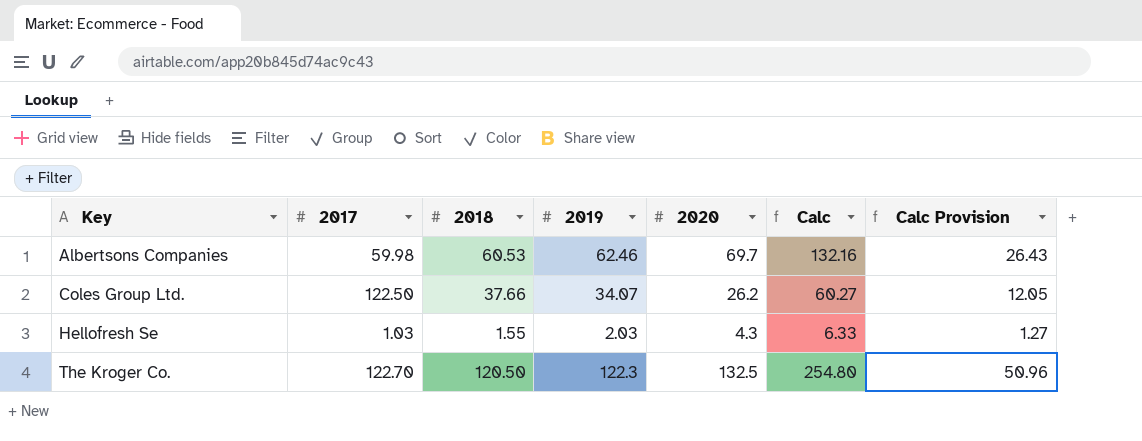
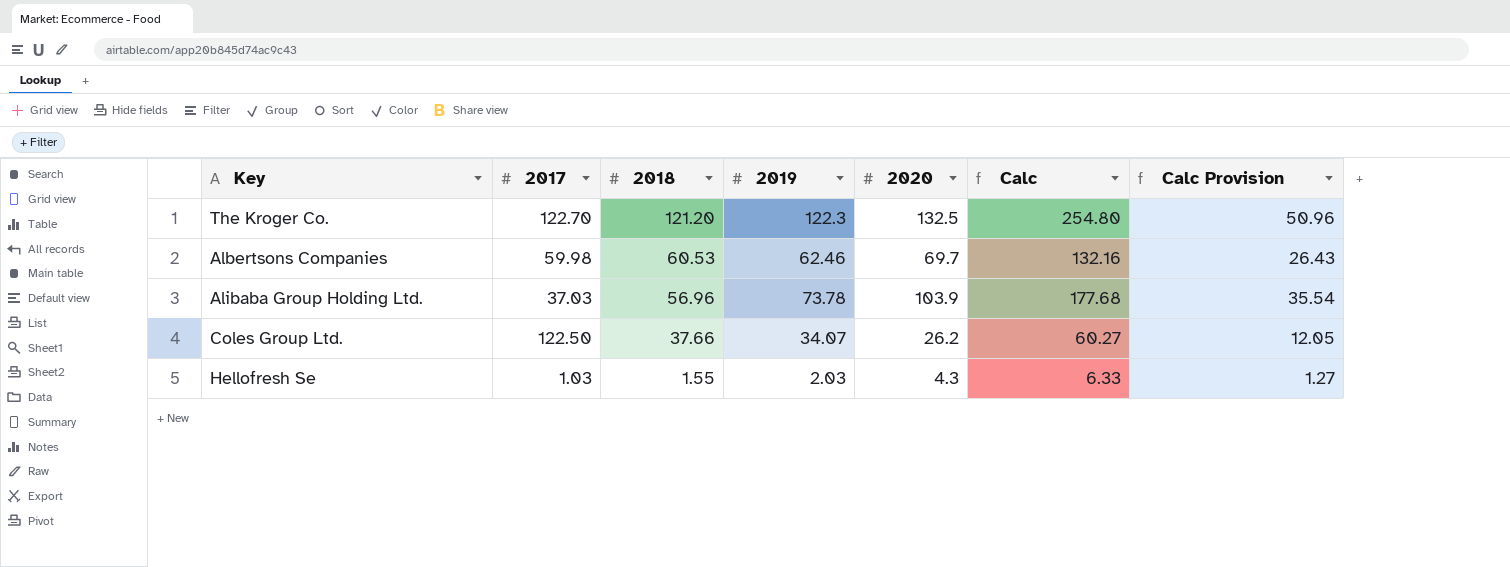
row order: Key ascending -> 2018 descending
The Kroger Co. | 2018: 120.50 -> 121.20
row Alibaba Group Holding Ltd.: none -> 37.03 | 56.96 | 73.78 | 103.9 | 177.68 | 35.54

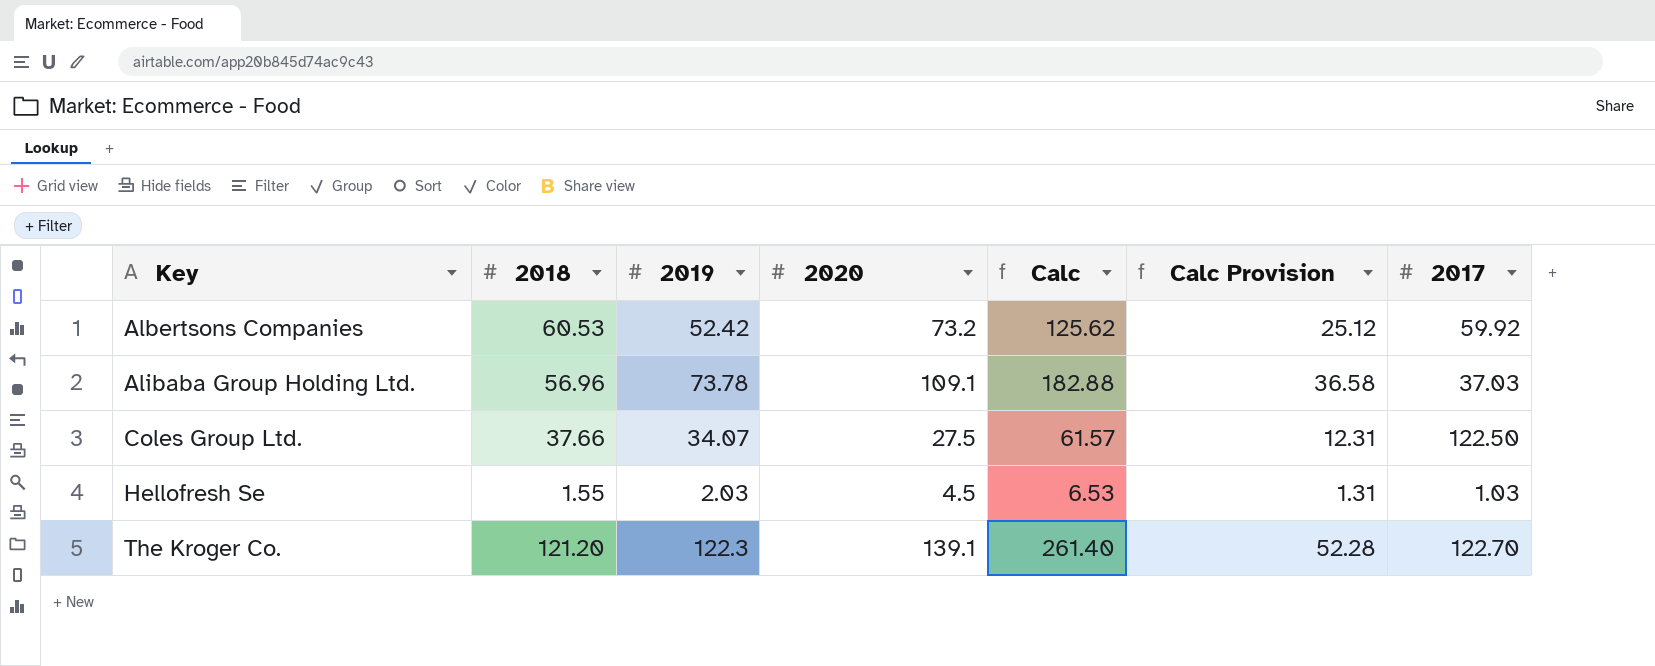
row order: 2018 descending -> Key ascending
column 2017 | position: 2 -> 7
Albertsons Companies | 2019: 62.46 -> 52.42
Albertsons Companies | 2020: 69.7 -> 73.2
Albertsons Companies | Calc: 132.16 -> 125.62
Albertsons Companies | Calc Provision: 26.43 -> 25.12
Albertsons Companies | 2017: 59.98 -> 59.92
Alibaba Group Holding Ltd. | 2020: 103.9 -> 109.1
Alibaba Group Holding Ltd. | Calc: 177.68 -> 182.88
Alibaba Group Holding Ltd. | Calc Provision: 35.54 -> 36.58
Coles Group Ltd. | 2020: 26.2 -> 27.5
Coles Group Ltd. | Calc: 60.27 -> 61.57
Coles Group Ltd. | Calc Provision: 12.05 -> 12.31
Hellofresh Se | 2020: 4.3 -> 4.5
Hellofresh Se | Calc: 6.33 -> 6.53
Hellofresh Se | Calc Provision: 1.27 -> 1.31
The Kroger Co. | 2020: 132.5 -> 139.1
The Kroger Co. | Calc: 254.80 -> 261.40
The Kroger Co. | Calc Provision: 50.96 -> 52.28

